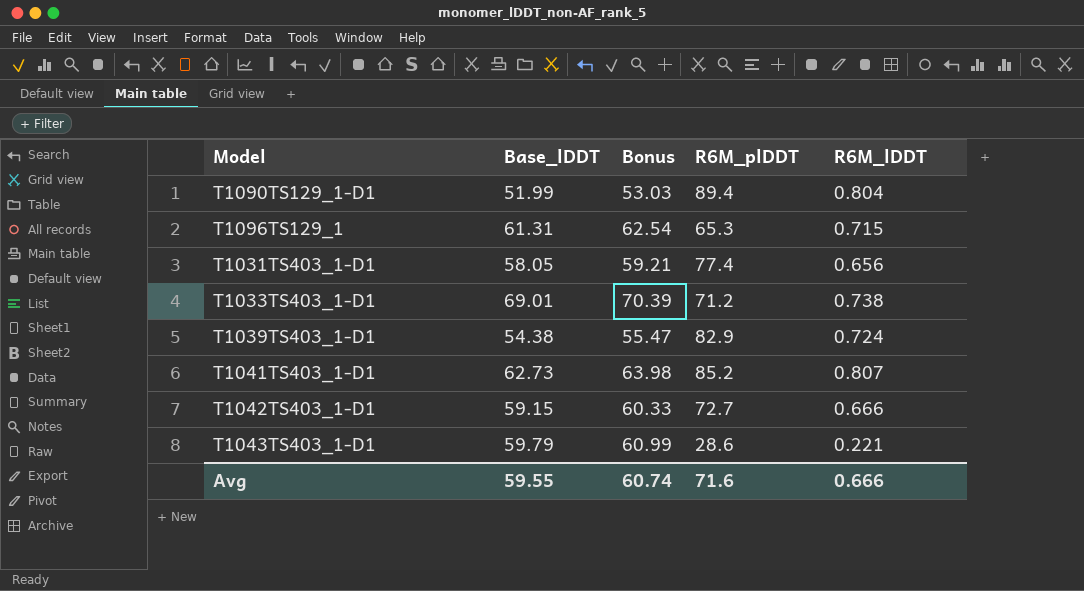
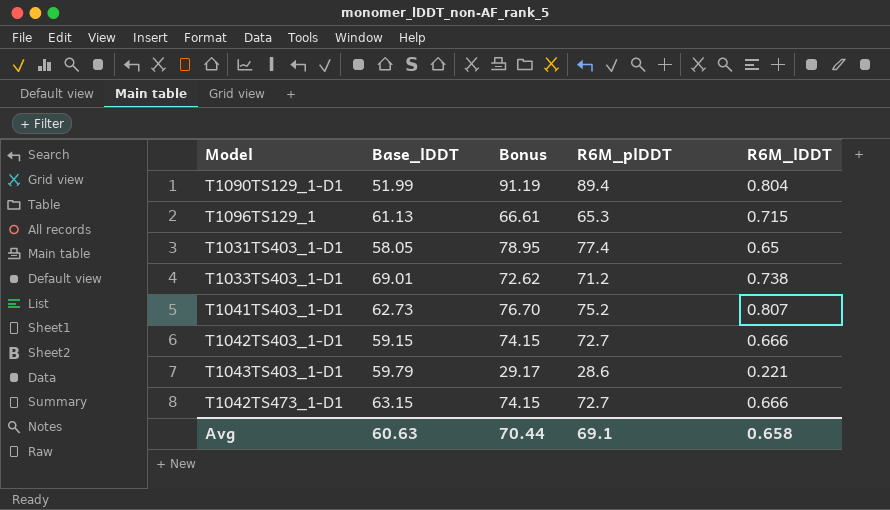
column Bonus | formula: [Base_lDDT] * 1.02 -> [R6M_plDDT] * 1.02
row T1039TS403_1-D1: 54.38 | 55.47 | 82.9 | 0.724 -> none
T1096TS129_1 | Base_lDDT: 61.31 -> 61.13
T1031TS403_1-D1 | R6M_lDDT: 0.656 -> 0.65
T1041TS403_1-D1 | R6M_plDDT: 85.2 -> 75.2
row T1042TS473_1-D1: none -> 63.15 | 74.15 | 72.7 | 0.666
Avg | Base_lDDT: 59.55 -> 60.63
Avg | Bonus: 60.74 -> 70.44
Avg | R6M_plDDT: 71.6 -> 69.1
Avg | R6M_lDDT: 0.666 -> 0.658

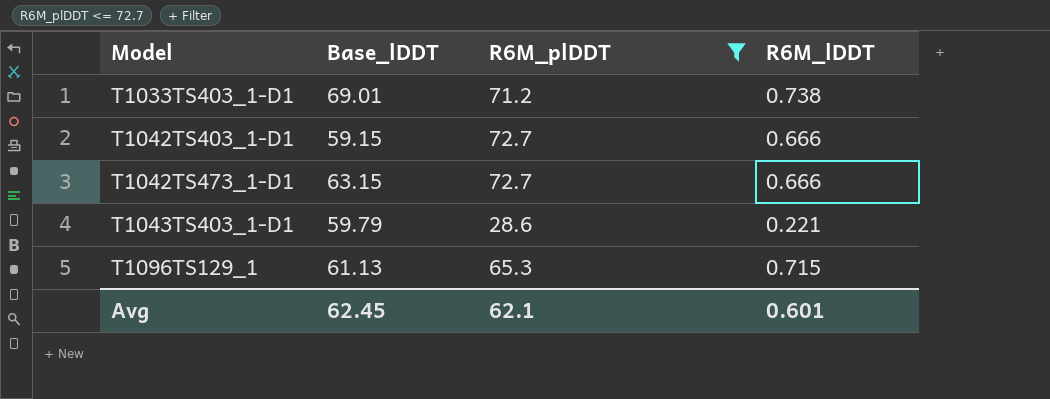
filter: none -> R6M_plDDT <= 72.7
row order: none -> Model ascending
column Bonus | formula: [R6M_plDDT] * 1.02 -> none
Avg | Base_lDDT: 60.63 -> 62.45
Avg | R6M_plDDT: 69.1 -> 62.1
Avg | R6M_lDDT: 0.658 -> 0.601

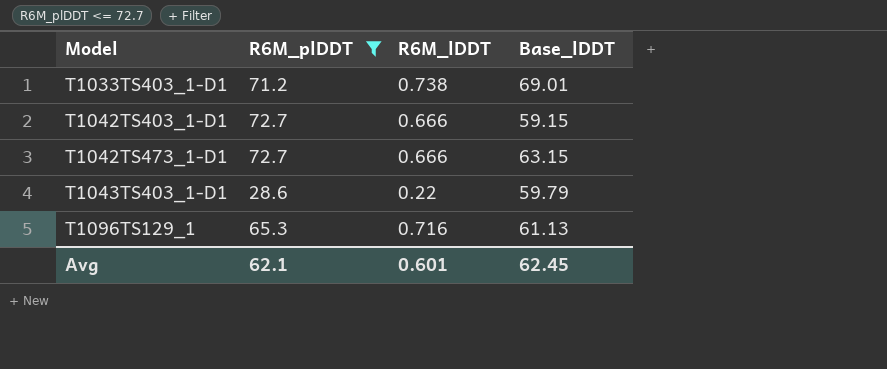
column Base_lDDT | position: 2 -> 4
T1043TS403_1-D1 | R6M_lDDT: 0.221 -> 0.22
T1096TS129_1 | R6M_lDDT: 0.715 -> 0.716

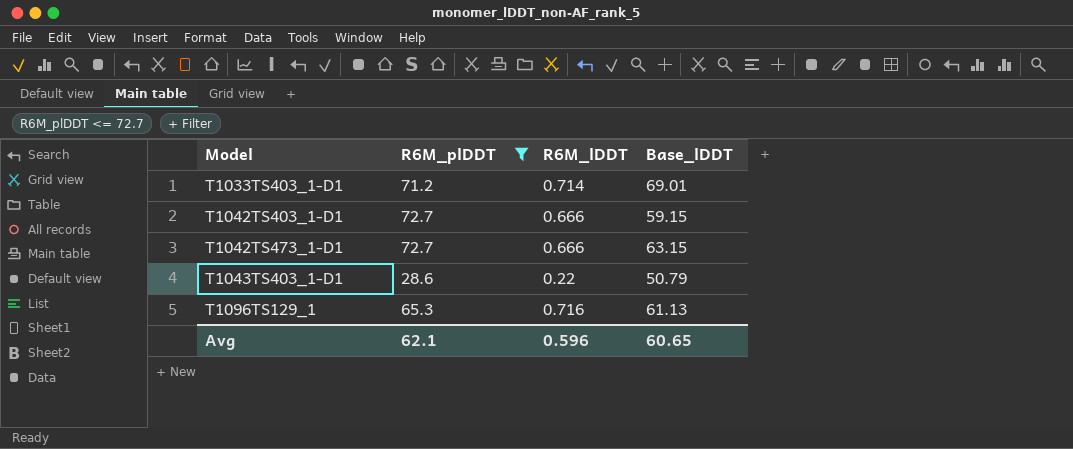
T1033TS403_1-D1 | R6M_lDDT: 0.738 -> 0.714
T1043TS403_1-D1 | Base_lDDT: 59.79 -> 50.79
Avg | R6M_lDDT: 0.601 -> 0.596
Avg | Base_lDDT: 62.45 -> 60.65

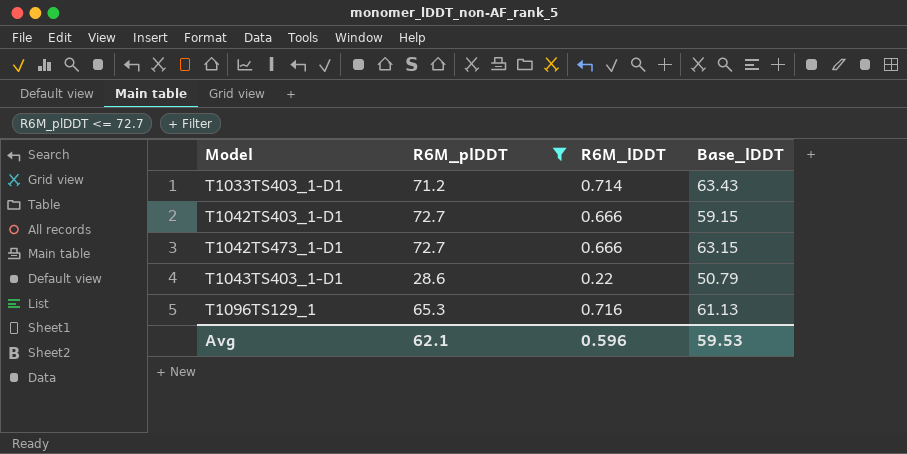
T1033TS403_1-D1 | Base_lDDT: 69.01 -> 63.43
Avg | Base_lDDT: 60.65 -> 59.53

